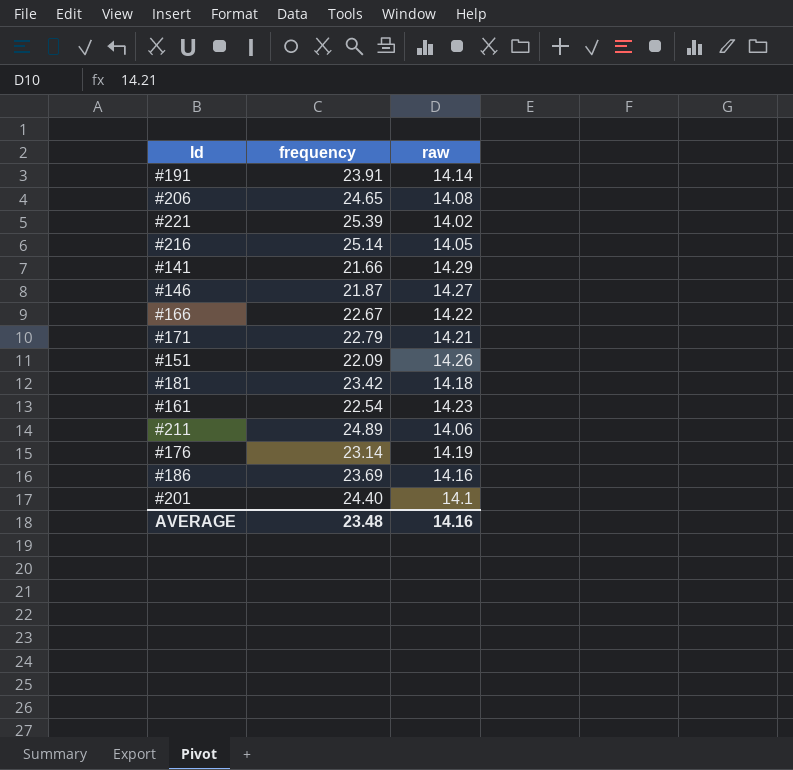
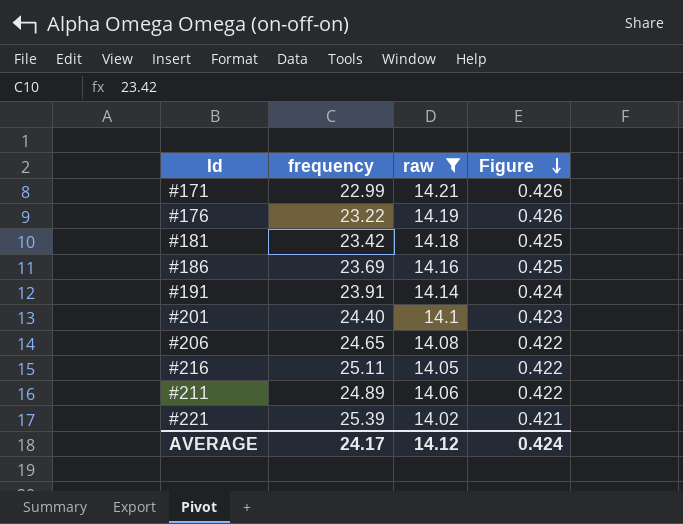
filter: none -> raw <= 14.21
row order: none -> Figure descending
column Figure | formula: none -> [raw] * 0.03
#171 | frequency: 22.79 -> 22.99
#176 | frequency: 23.14 -> 23.22
#216 | frequency: 25.14 -> 25.11
AVERAGE | frequency: 23.48 -> 24.17
AVERAGE | raw: 14.16 -> 14.12

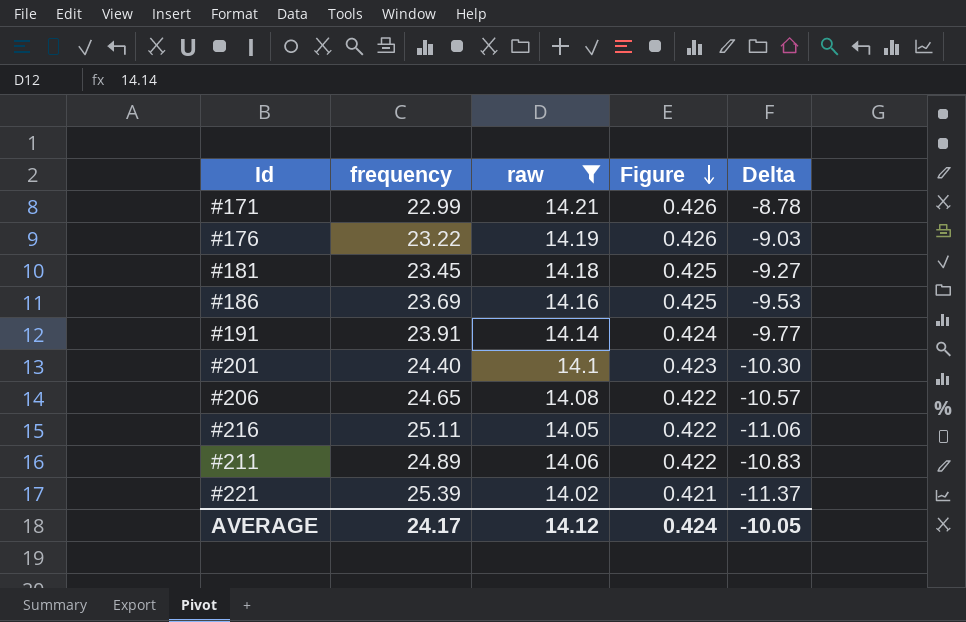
column Delta | formula: none -> [raw] - [frequency]
#181 | frequency: 23.42 -> 23.45

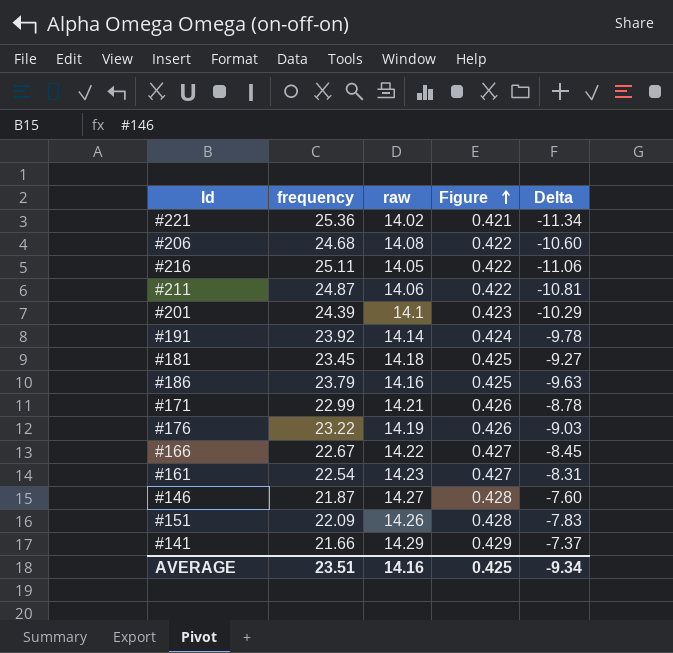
filter: raw <= 14.21 -> none
row order: Figure descending -> Figure ascending
#221 | frequency: 25.39 -> 25.36
#221 | Delta: -11.37 -> -11.34
#206 | frequency: 24.65 -> 24.68
#206 | Delta: -10.57 -> -10.60
#211 | frequency: 24.89 -> 24.87
#211 | Delta: -10.83 -> -10.81
#201 | frequency: 24.40 -> 24.39
#201 | Delta: -10.30 -> -10.29
#191 | frequency: 23.91 -> 23.92
#191 | Delta: -9.77 -> -9.78
#186 | frequency: 23.69 -> 23.79
#186 | Delta: -9.53 -> -9.63
AVERAGE | frequency: 24.17 -> 23.51
AVERAGE | raw: 14.12 -> 14.16
AVERAGE | Figure: 0.424 -> 0.425
AVERAGE | Delta: -10.05 -> -9.34

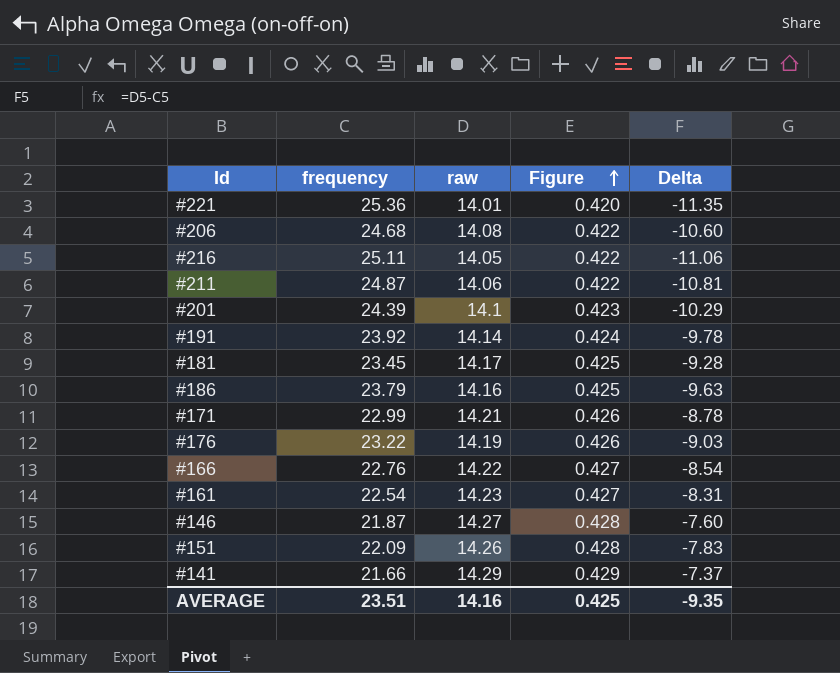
#221 | raw: 14.02 -> 14.01
#221 | Figure: 0.421 -> 0.420
#221 | Delta: -11.34 -> -11.35
#181 | raw: 14.18 -> 14.17
#181 | Delta: -9.27 -> -9.28
#166 | frequency: 22.67 -> 22.76
#166 | Delta: -8.45 -> -8.54
AVERAGE | Delta: -9.34 -> -9.35

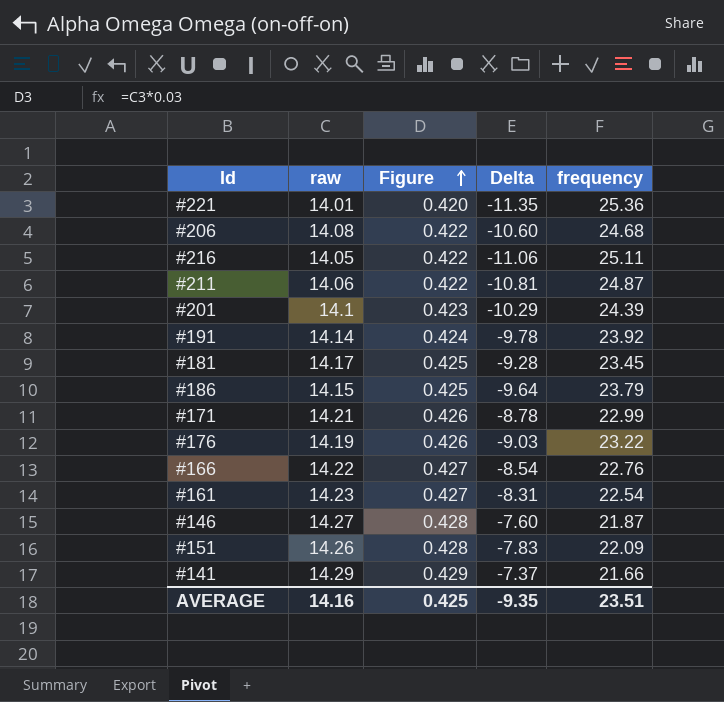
column frequency | position: 2 -> 5
#186 | raw: 14.16 -> 14.15
#186 | Delta: -9.63 -> -9.64

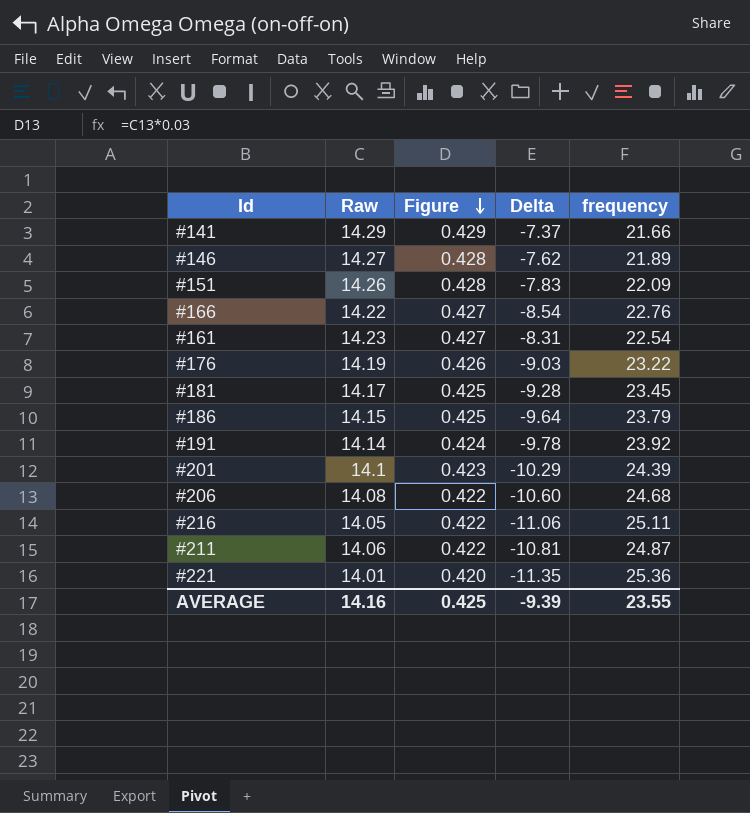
row order: Figure ascending -> Figure descending
column name: raw -> Raw
row #171: 14.21 | 0.426 | -8.78 | 22.99 -> none
#146 | Delta: -7.60 -> -7.62
#146 | frequency: 21.87 -> 21.89
AVERAGE | Delta: -9.35 -> -9.39
AVERAGE | frequency: 23.51 -> 23.55

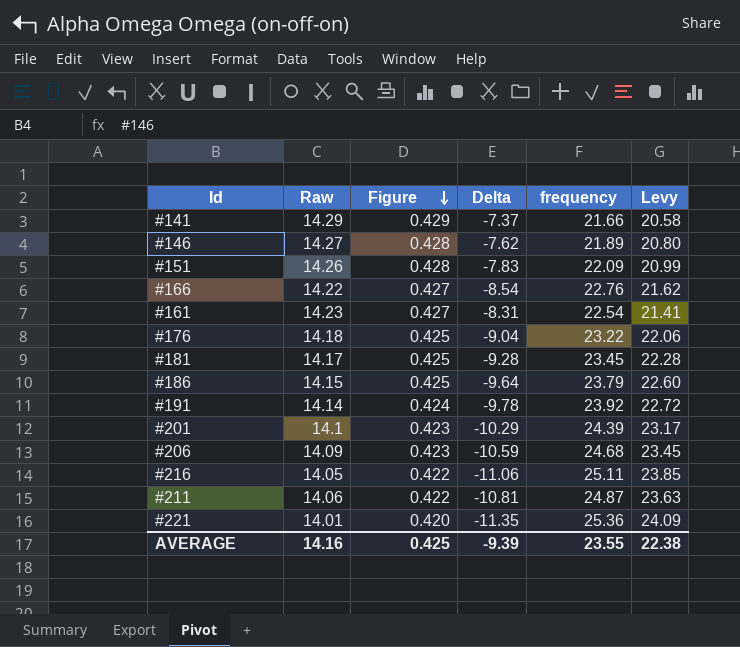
column Levy | formula: none -> [frequency] * 0.95
#176 | Raw: 14.19 -> 14.18
#176 | Figure: 0.426 -> 0.425
#176 | Delta: -9.03 -> -9.04
#206 | Raw: 14.08 -> 14.09
#206 | Figure: 0.422 -> 0.423
#206 | Delta: -10.60 -> -10.59

